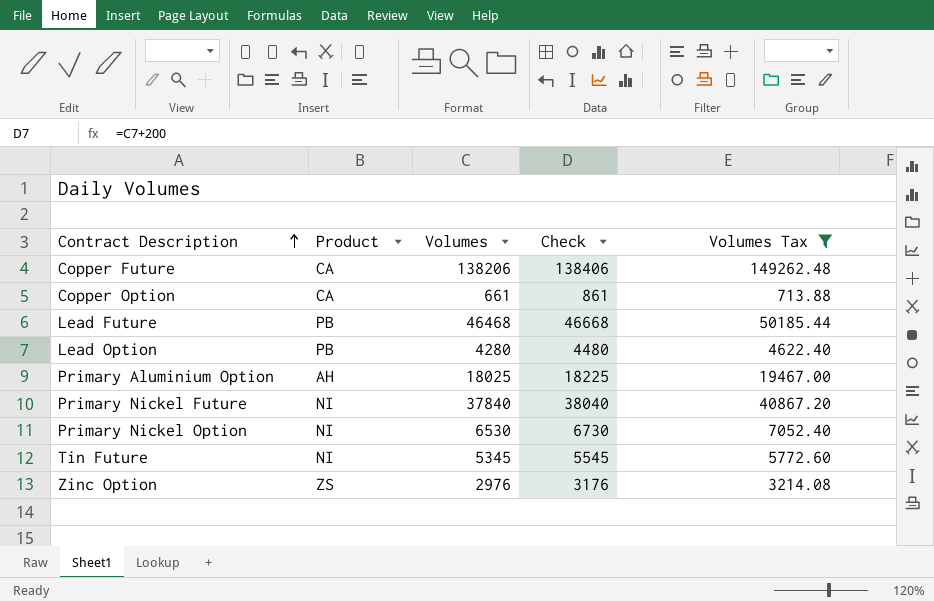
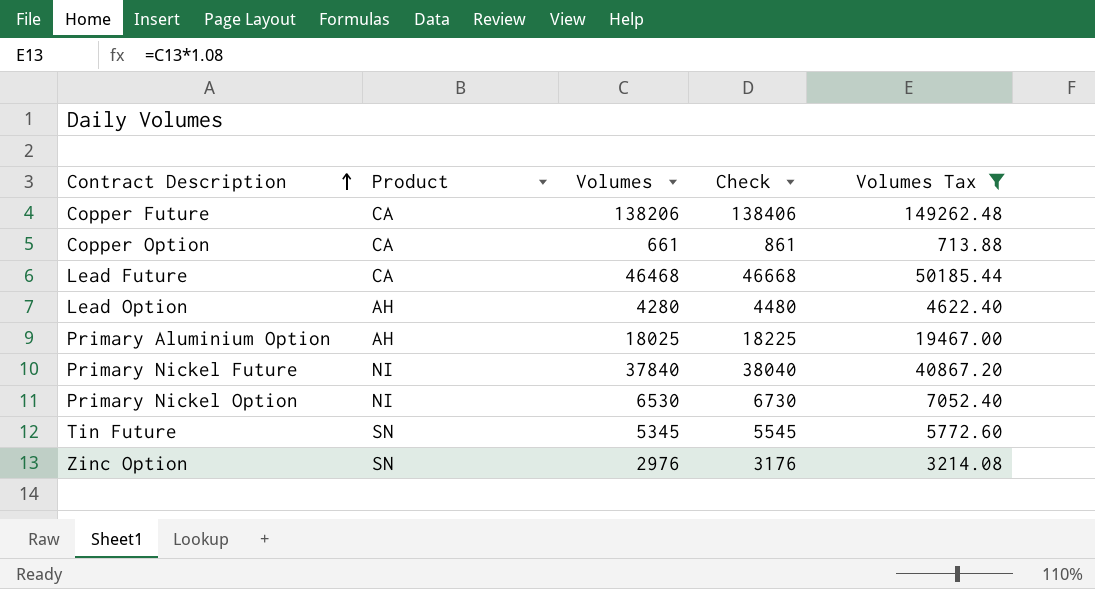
Lead Future | Product: PB -> CA
Lead Option | Product: PB -> AH
Tin Future | Product: NI -> SN
Zinc Option | Product: ZS -> SN

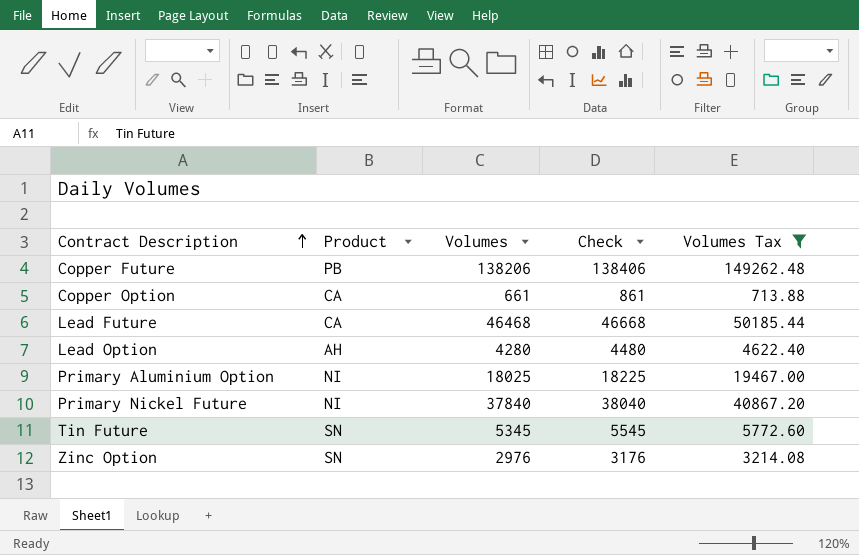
row Primary Nickel Option: NI | 6530 | 6730 | 7052.40 -> none
Copper Future | Product: CA -> PB
Primary Aluminium Option | Product: AH -> NI

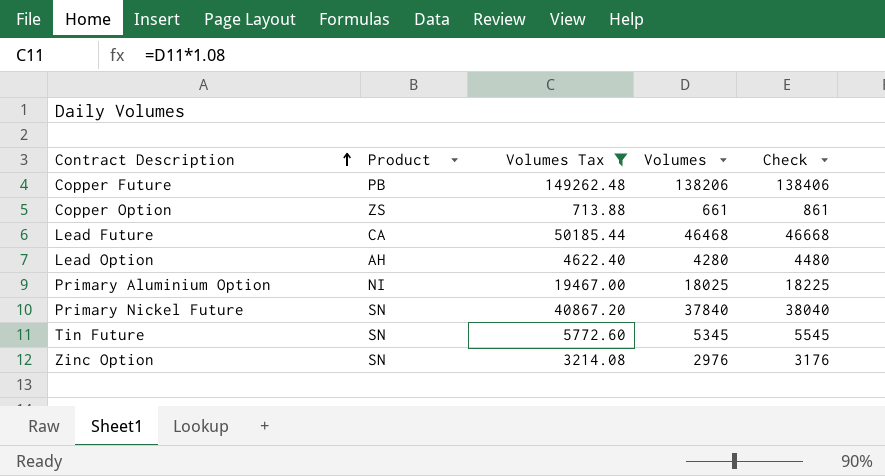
column Volumes Tax | position: 5 -> 3
Copper Option | Product: CA -> ZS
Primary Nickel Future | Product: NI -> SN

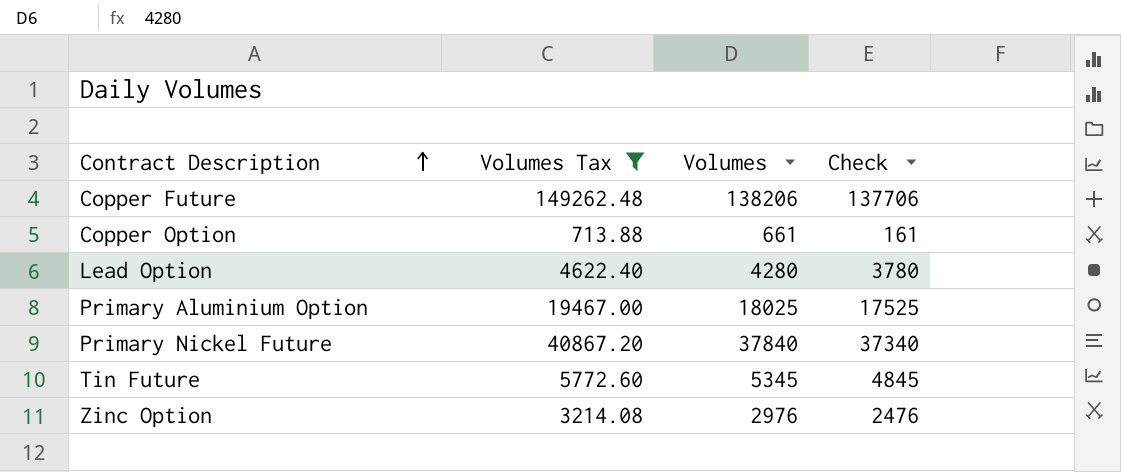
column Product | position: 2 -> none
column Check | formula: [Volumes] + 200 -> [Volumes] - 500
row Lead Future: CA | 50185.44 | 46468 | 46668 -> none

